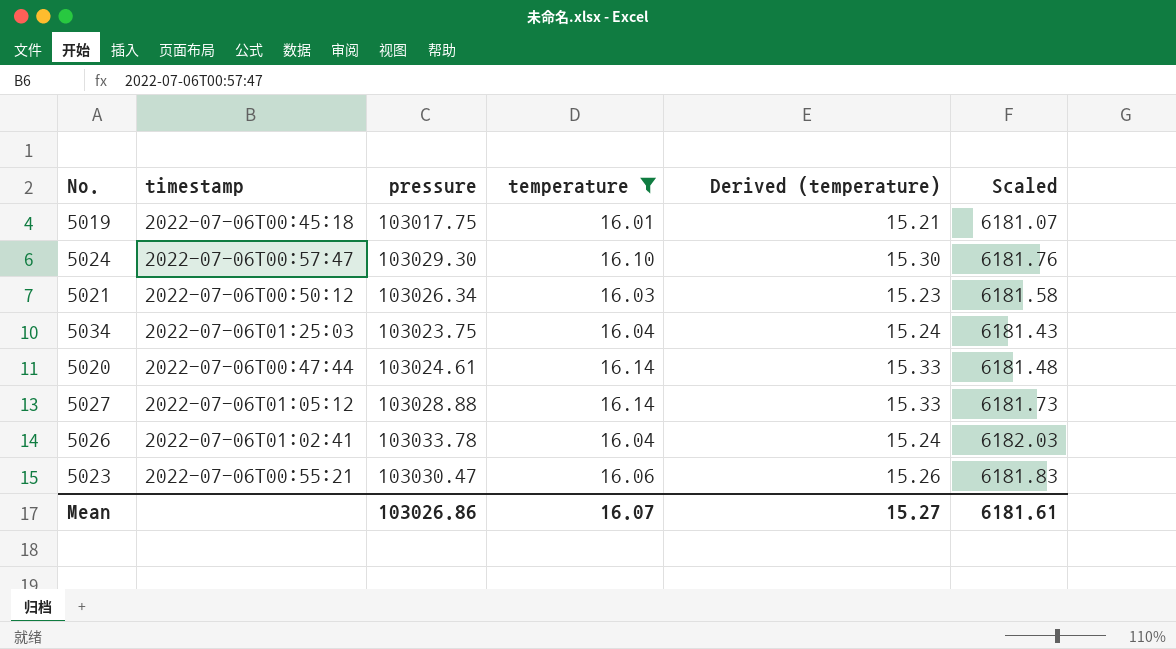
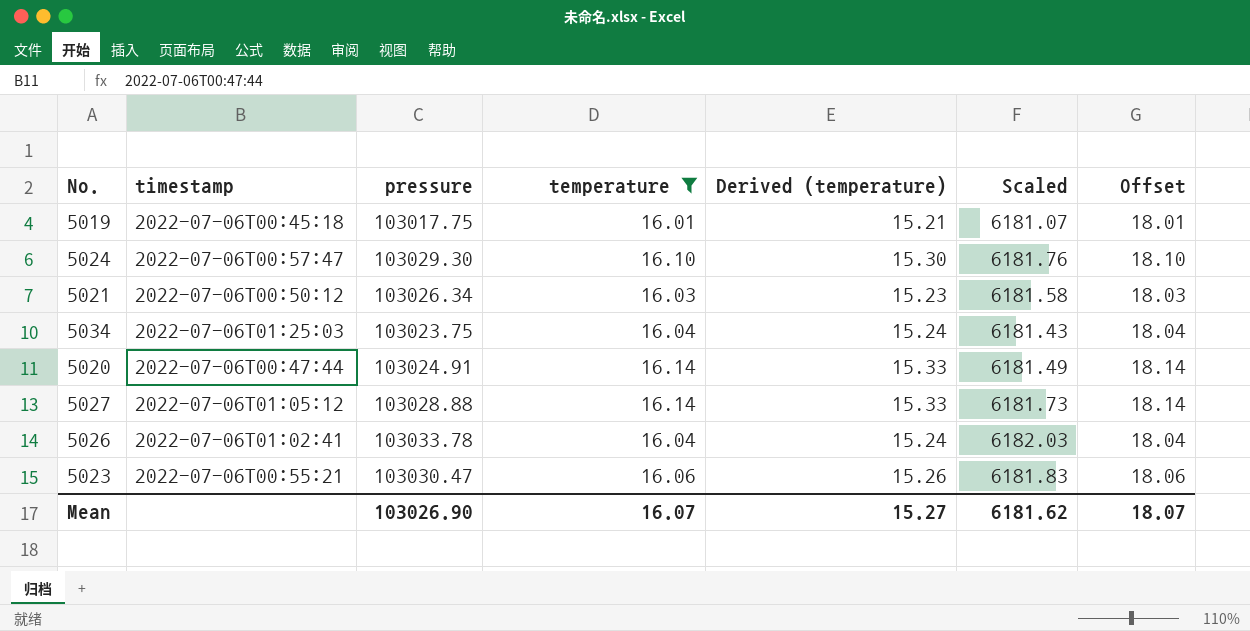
column Offset | formula: none -> [temperature] + 2
5020 | pressure: 103024.61 -> 103024.91
5020 | Scaled: 6181.48 -> 6181.49
Mean | pressure: 103026.86 -> 103026.90
Mean | Scaled: 6181.61 -> 6181.62

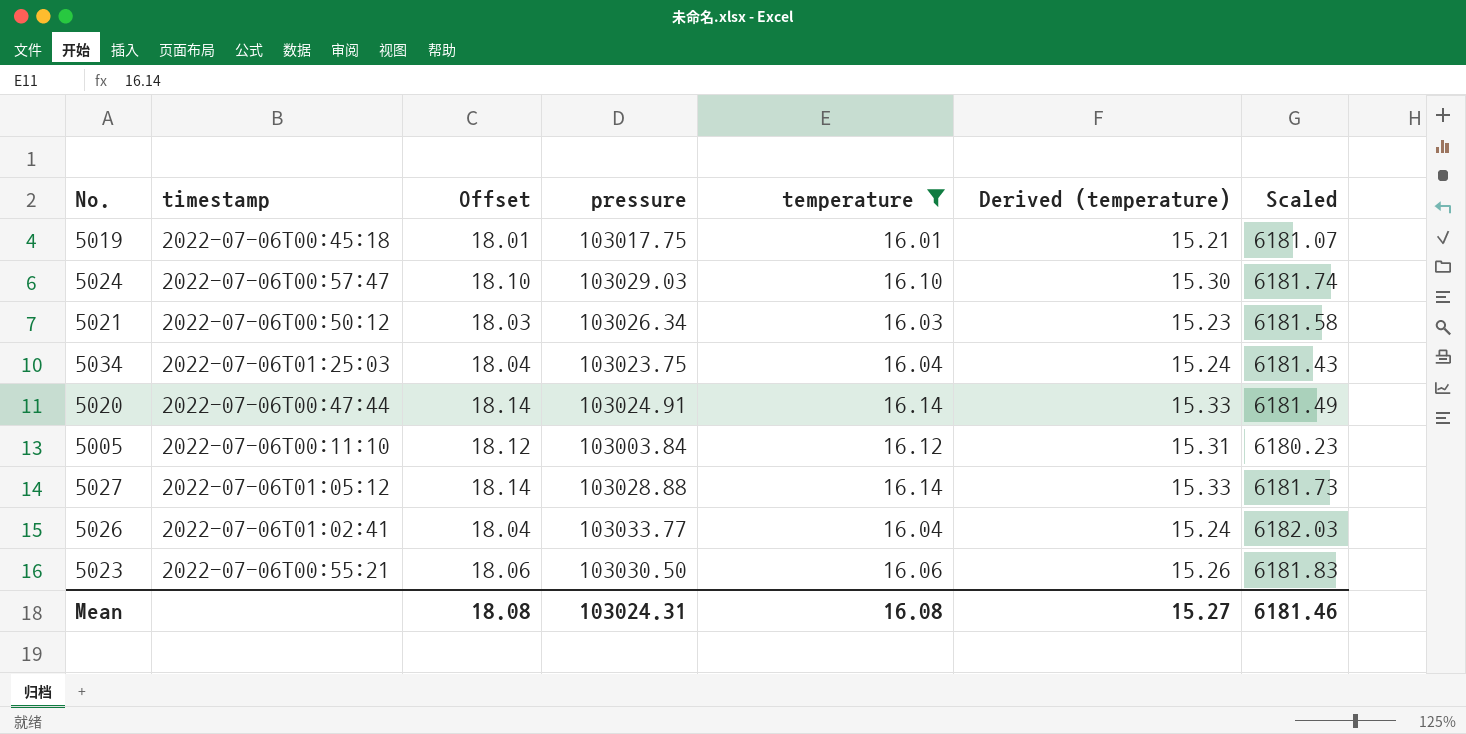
column Offset | position: 7 -> 3
5024 | pressure: 103029.30 -> 103029.03
5024 | Scaled: 6181.76 -> 6181.74
row 5005: none -> 2022-07-06T00:11:10 | 18.12 | 103003.84 | 16.12 | 15.31 | 6180.23
5026 | pressure: 103033.78 -> 103033.77
5023 | pressure: 103030.47 -> 103030.50
Mean | Offset: 18.07 -> 18.08
Mean | pressure: 103026.90 -> 103024.31
Mean | temperature: 16.07 -> 16.08
Mean | Scaled: 6181.62 -> 6181.46

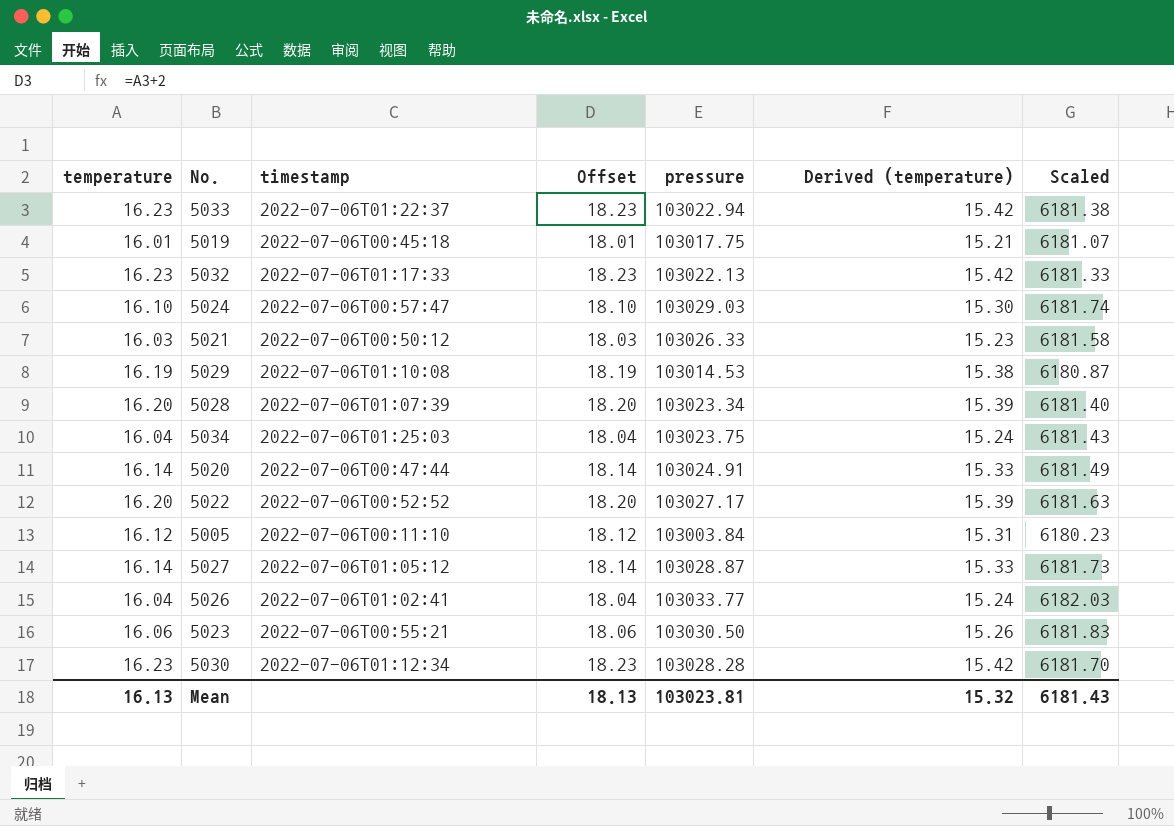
filter: temperature <= 16.14 -> none
column temperature | position: 5 -> 1
5021 | pressure: 103026.34 -> 103026.33
5027 | pressure: 103028.88 -> 103028.87
Mean | temperature: 16.08 -> 16.13
Mean | Offset: 18.08 -> 18.13
Mean | pressure: 103024.31 -> 103023.81
Mean | Derived (temperature): 15.27 -> 15.32
Mean | Scaled: 6181.46 -> 6181.43

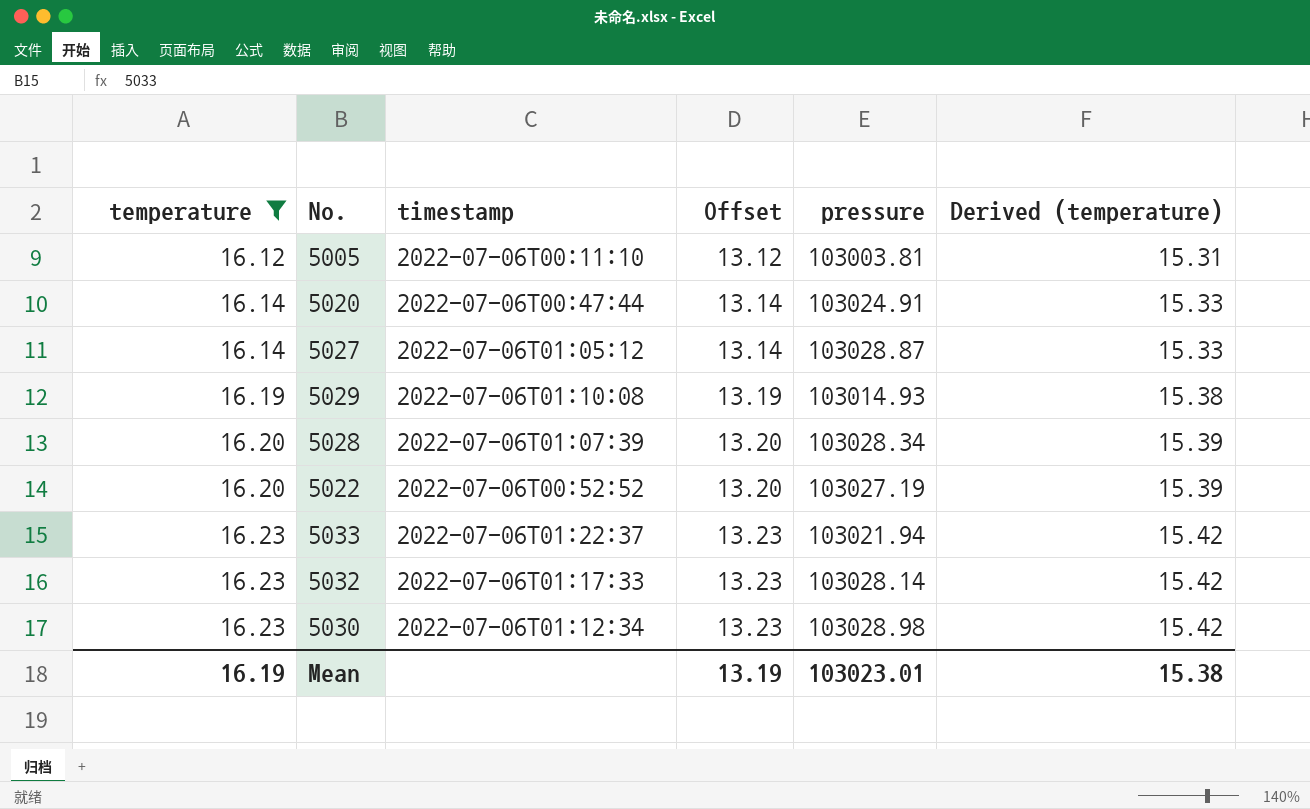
filter: none -> temperature >= 16.12
row order: none -> temperature ascending
column Scaled | formula: [pressure] * 0.06 -> none
column Offset | formula: [temperature] + 2 -> [temperature] - 3
5005 | pressure: 103003.84 -> 103003.81
5029 | pressure: 103014.53 -> 103014.93
5028 | pressure: 103023.34 -> 103028.34
5022 | pressure: 103027.17 -> 103027.19
5033 | pressure: 103022.94 -> 103021.94
5032 | pressure: 103022.13 -> 103028.14
5030 | pressure: 103028.28 -> 103028.98
Mean | temperature: 16.13 -> 16.19
Mean | Offset: 18.13 -> 13.19
Mean | pressure: 103023.81 -> 103023.01
Mean | Derived (temperature): 15.32 -> 15.38

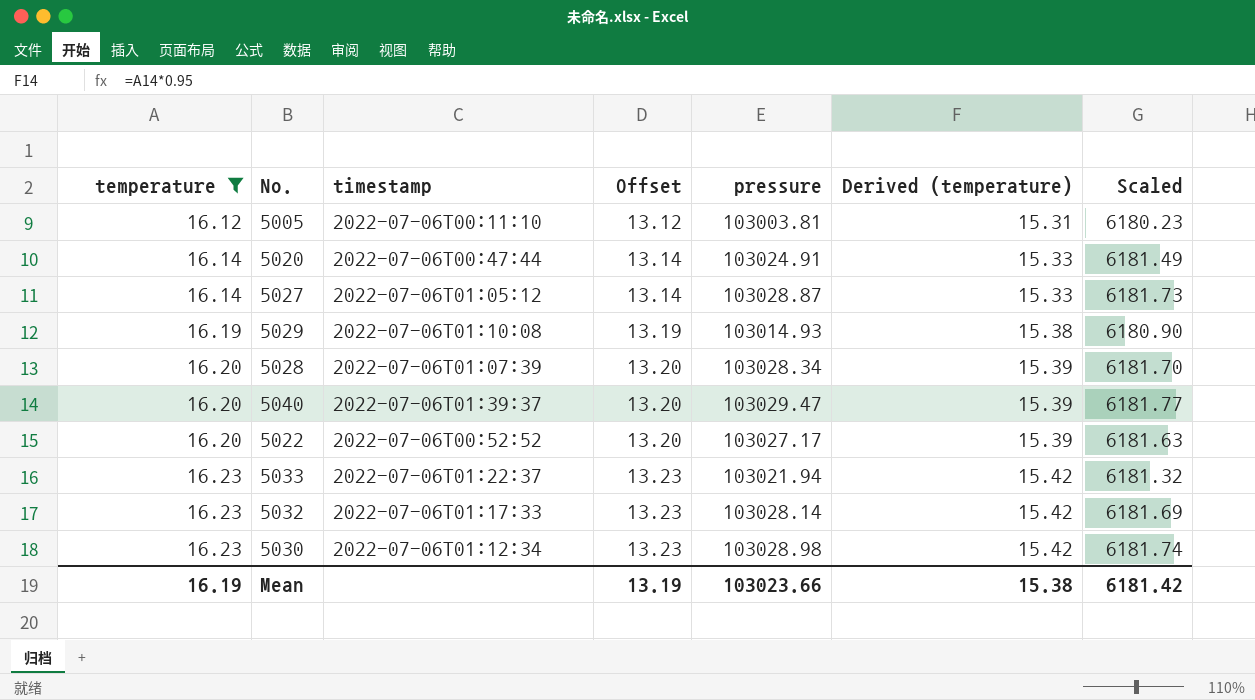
column Scaled | formula: none -> [pressure] * 0.06
row 5040: none -> 16.20 | 2022-07-06T01:39:37 | 13.20 | 103029.47 | 15.39 | 6181.77
5022 | pressure: 103027.19 -> 103027.17
Mean | pressure: 103023.01 -> 103023.66

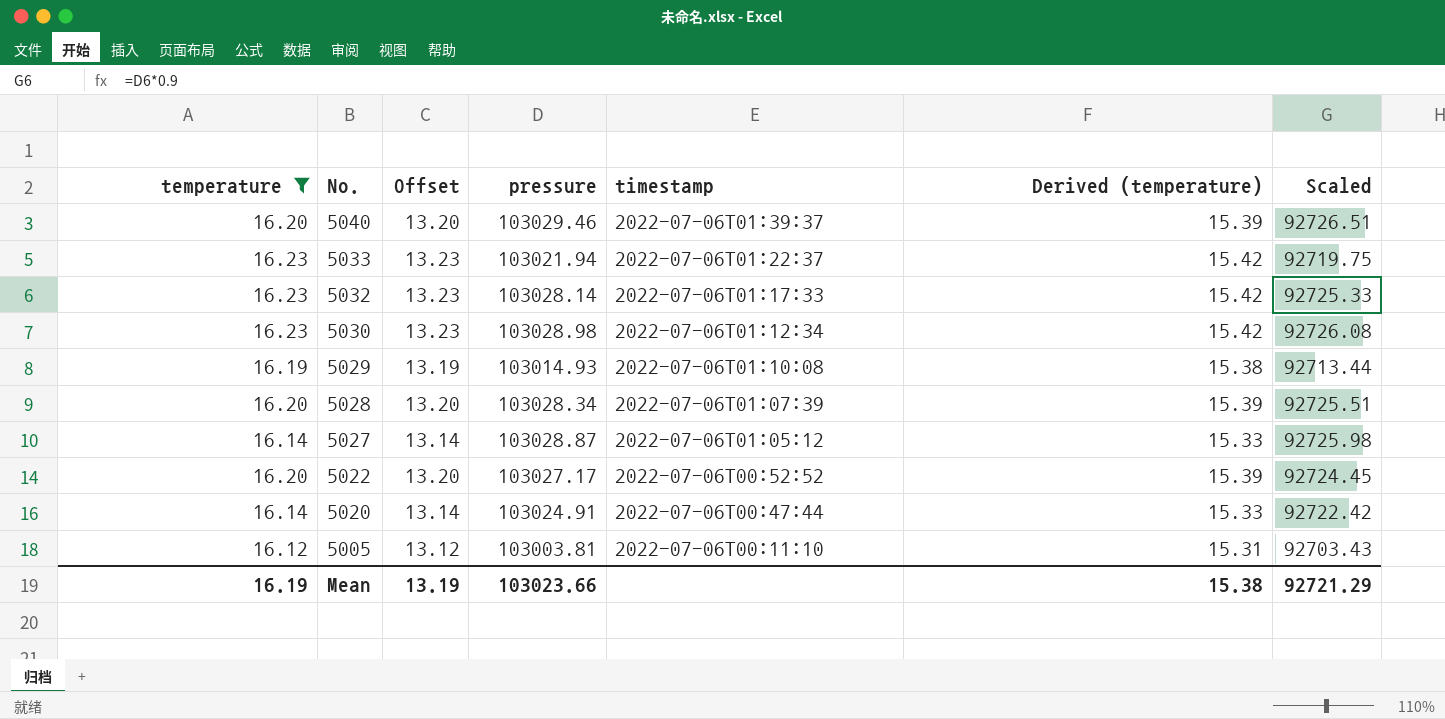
row order: temperature ascending -> No. descending
column timestamp | position: 3 -> 5
column Scaled | formula: [pressure] * 0.06 -> [pressure] * 0.9
5040 | pressure: 103029.47 -> 103029.46
Mean | Scaled: 6181.42 -> 92721.29

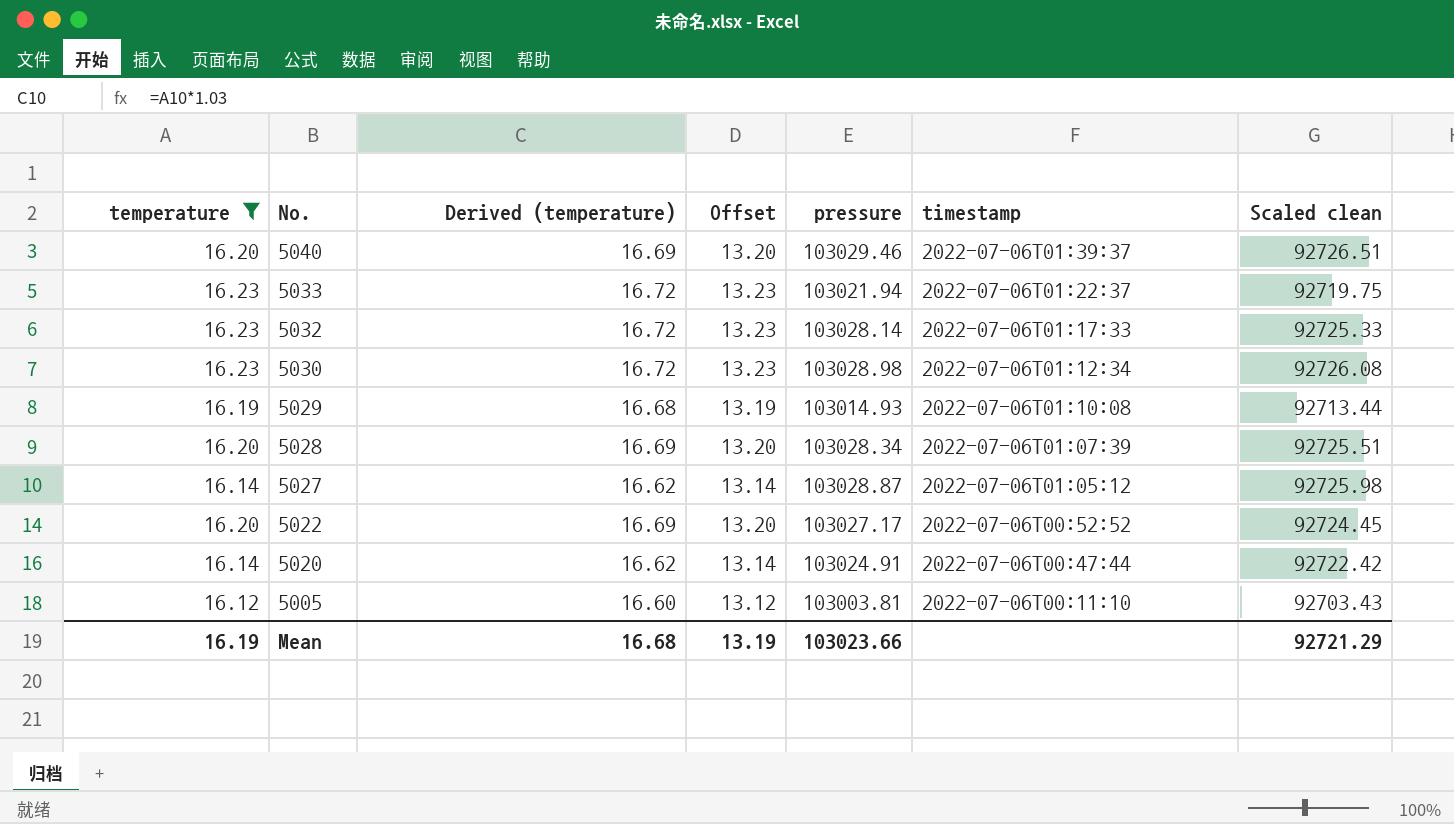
column Derived (temperature) | formula: [temperature] * 0.95 -> [temperature] * 1.03
column Derived (temperature) | position: 6 -> 3
column name: Scaled -> Scaled clean
Mean | Derived (temperature): 15.38 -> 16.68

